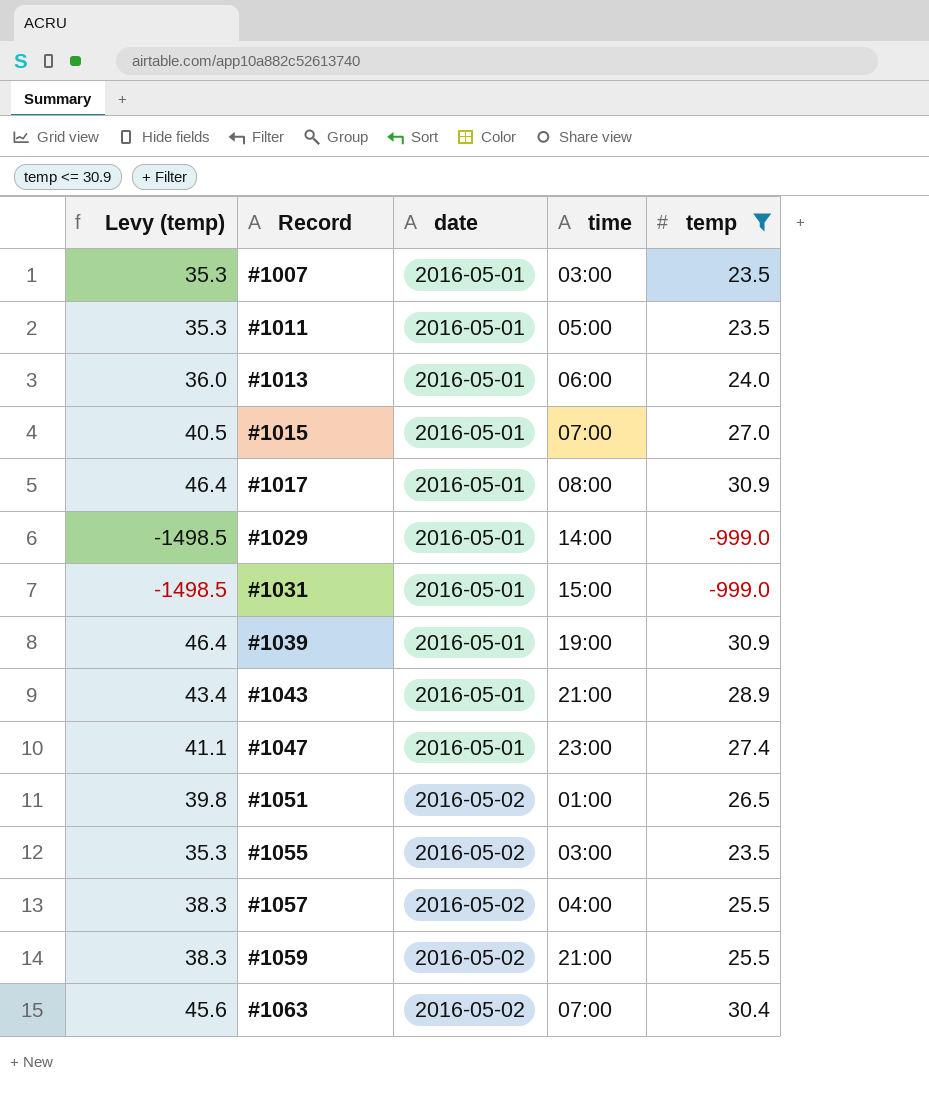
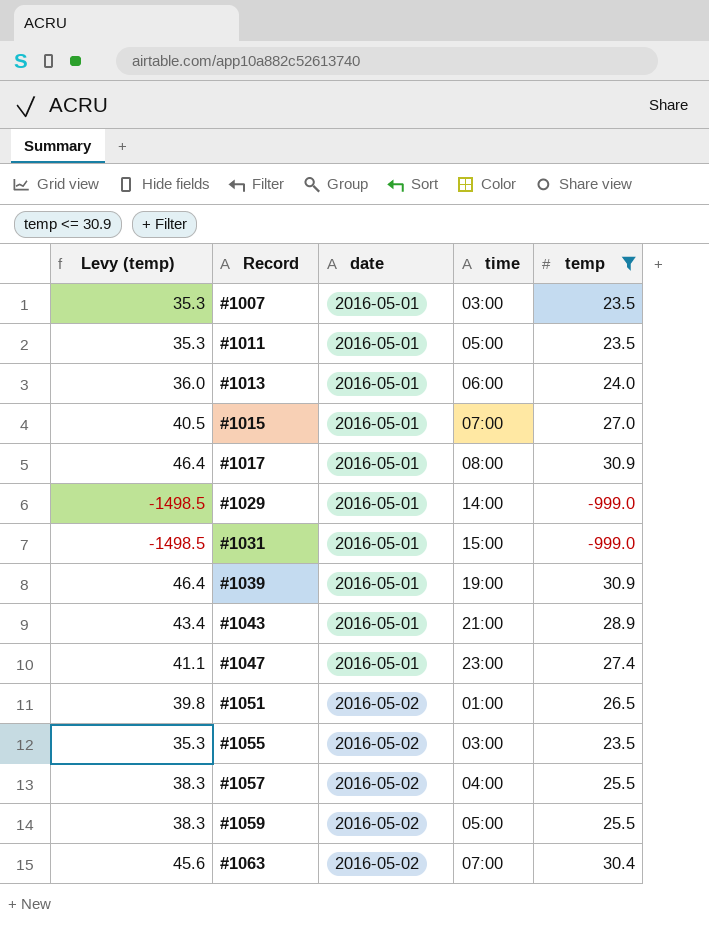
#1059 | time: 21:00 -> 05:00

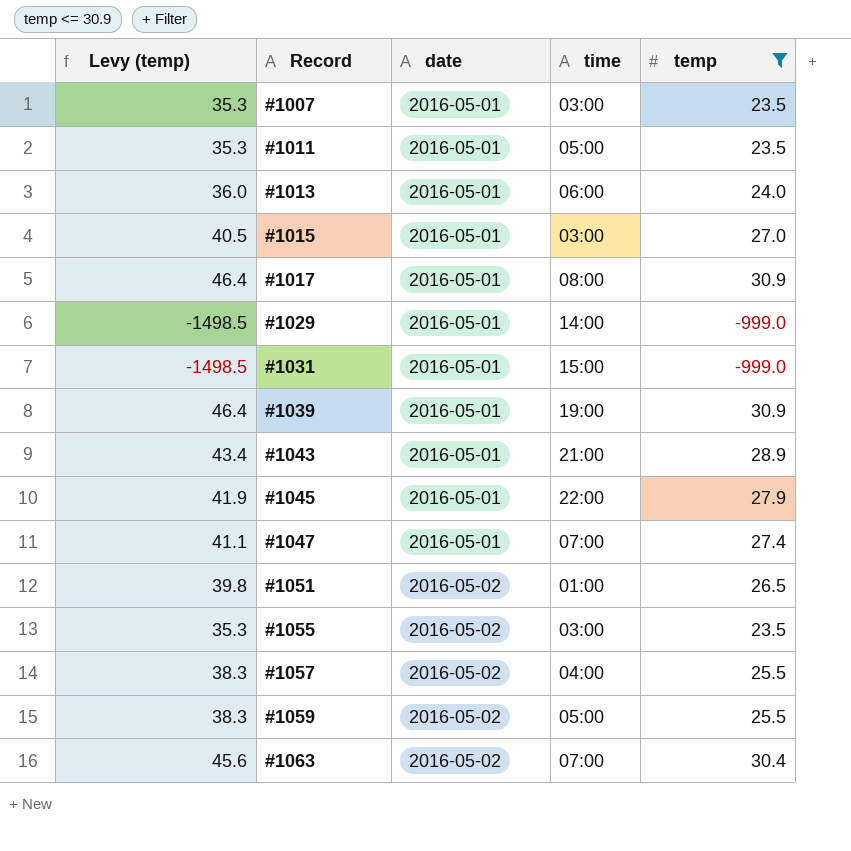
#1015 | time: 07:00 -> 03:00
row #1045: none -> 41.9 | 2016-05-01 | 22:00 | 27.9
#1047 | time: 23:00 -> 07:00

